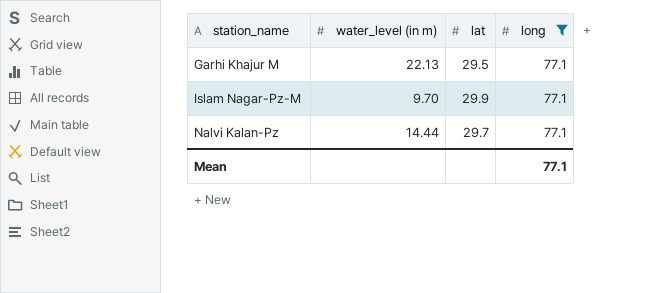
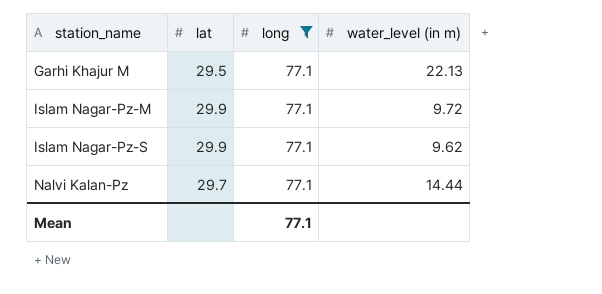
column water_level (in m) | position: 2 -> 4
Islam Nagar-Pz-M | water_level (in m): 9.70 -> 9.72
row Islam Nagar-Pz-S: none -> 29.9 | 77.1 | 9.62

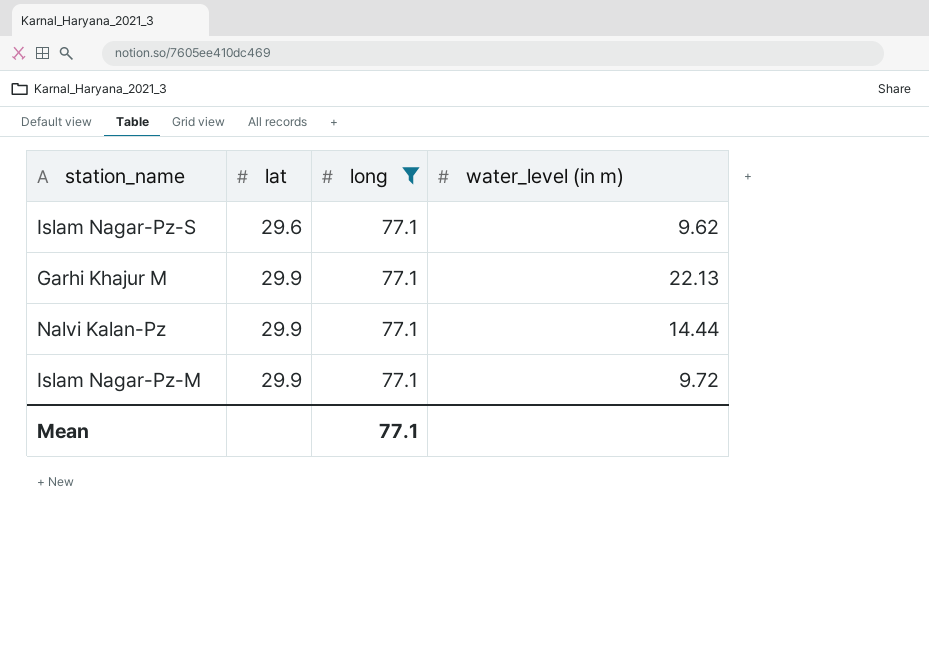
row order: station_name ascending -> lat ascending
Islam Nagar-Pz-S | lat: 29.9 -> 29.6
Garhi Khajur M | lat: 29.5 -> 29.9
Nalvi Kalan-Pz | lat: 29.7 -> 29.9

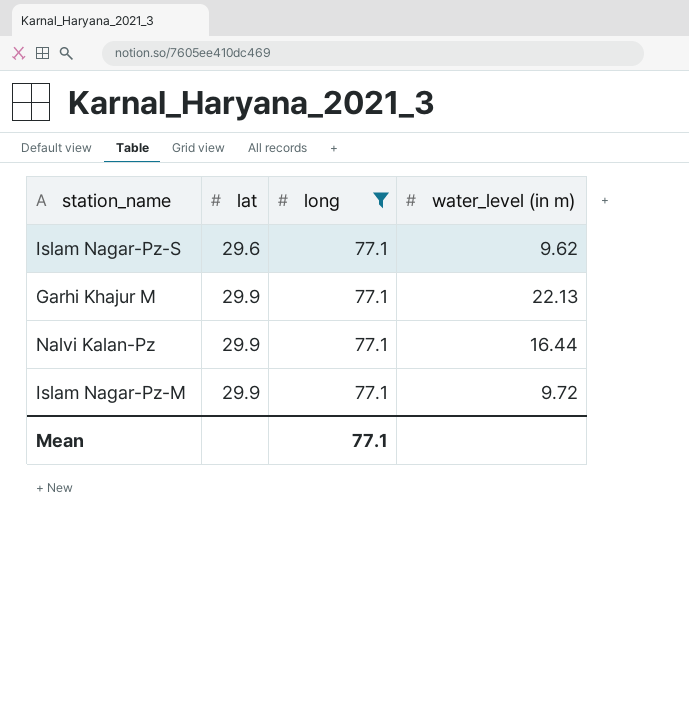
Nalvi Kalan-Pz | water_level (in m): 14.44 -> 16.44

